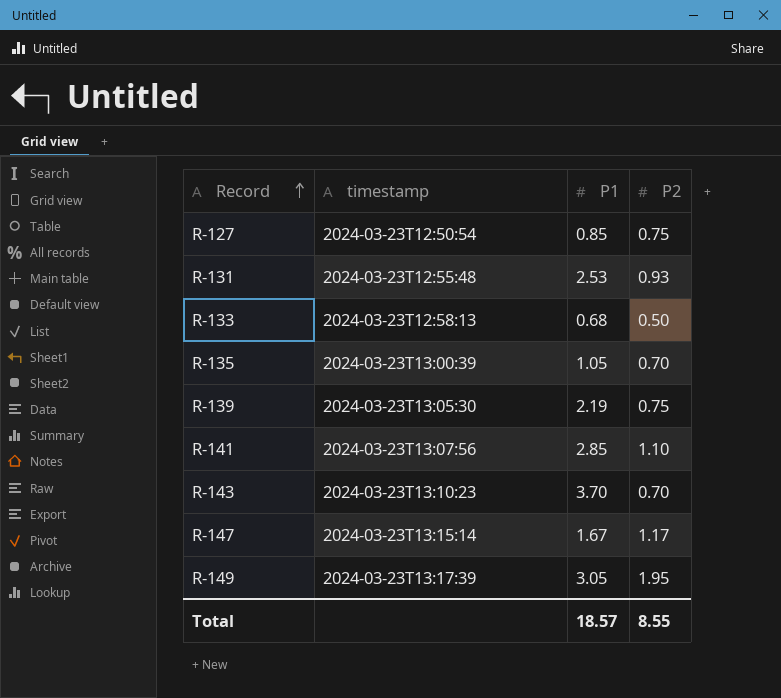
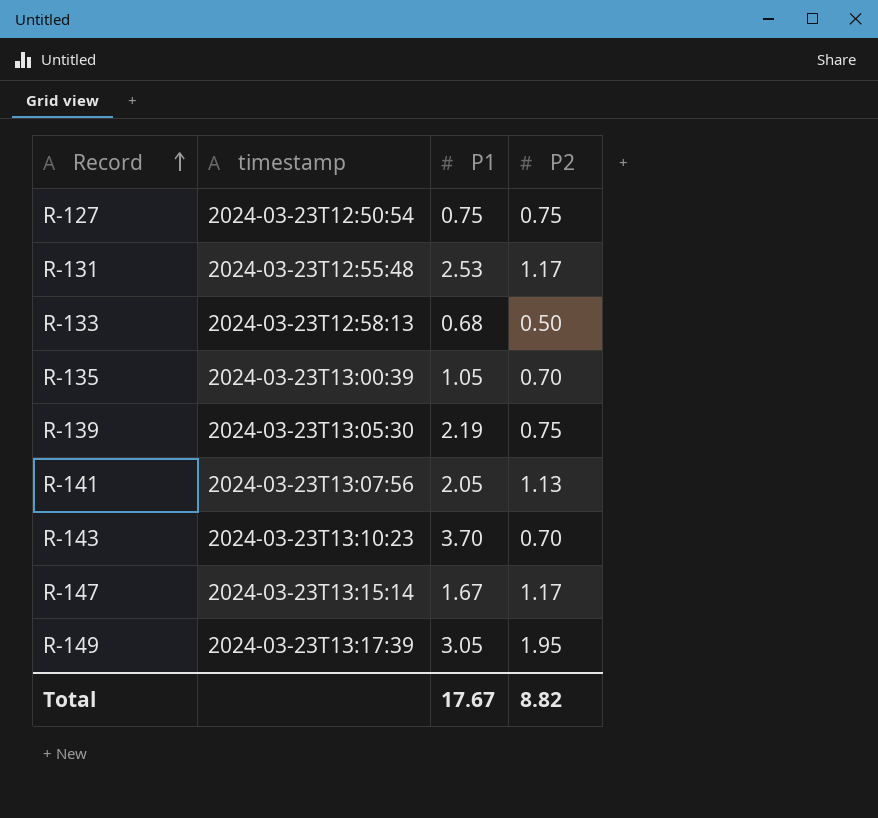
R-127 | P1: 0.85 -> 0.75
R-131 | P2: 0.93 -> 1.17
R-141 | P1: 2.85 -> 2.05
R-141 | P2: 1.10 -> 1.13
Total | P1: 18.57 -> 17.67
Total | P2: 8.55 -> 8.82

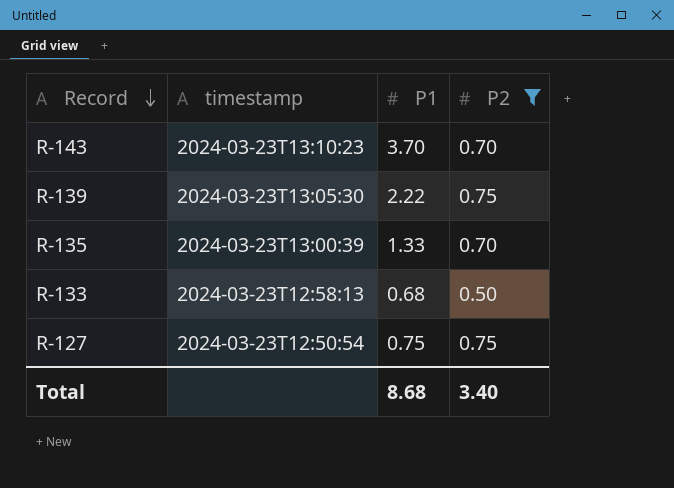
filter: none -> P2 <= 0.75
row order: Record ascending -> Record descending
R-139 | P1: 2.19 -> 2.22
R-135 | P1: 1.05 -> 1.33
Total | P1: 17.67 -> 8.68
Total | P2: 8.82 -> 3.40

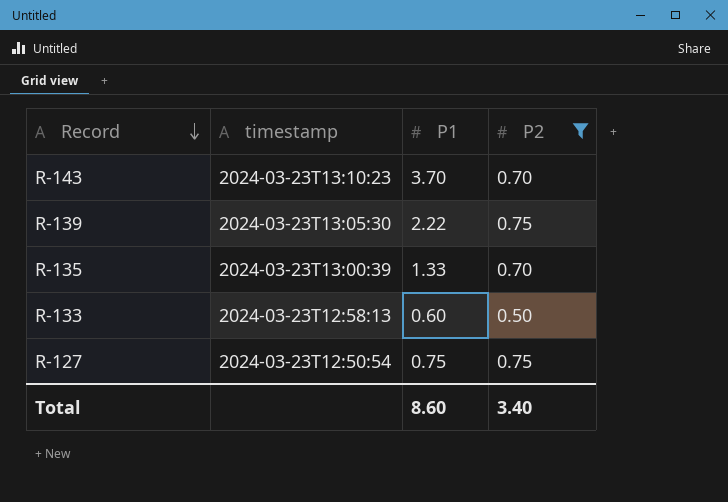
R-133 | P1: 0.68 -> 0.60
Total | P1: 8.68 -> 8.60

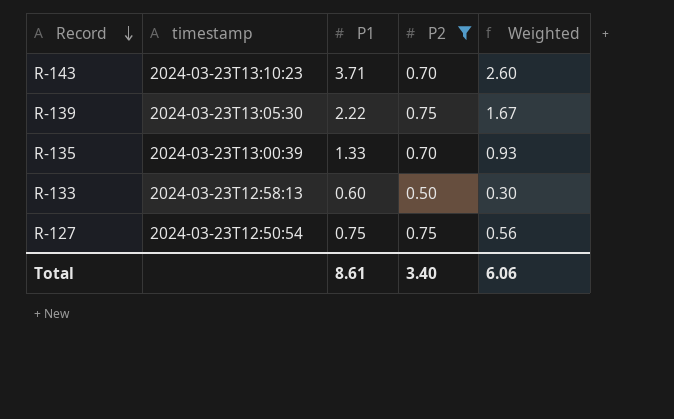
column Weighted | formula: none -> [P1] * [P2]
R-143 | P1: 3.70 -> 3.71
Total | P1: 8.60 -> 8.61

